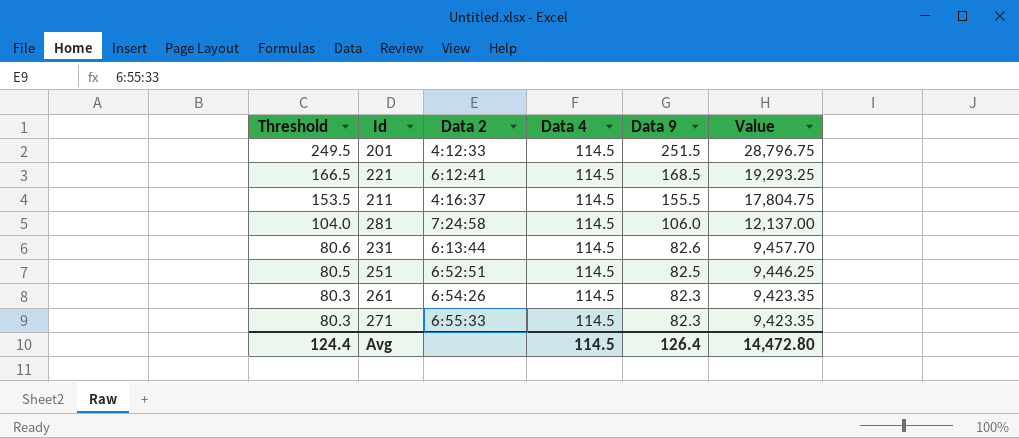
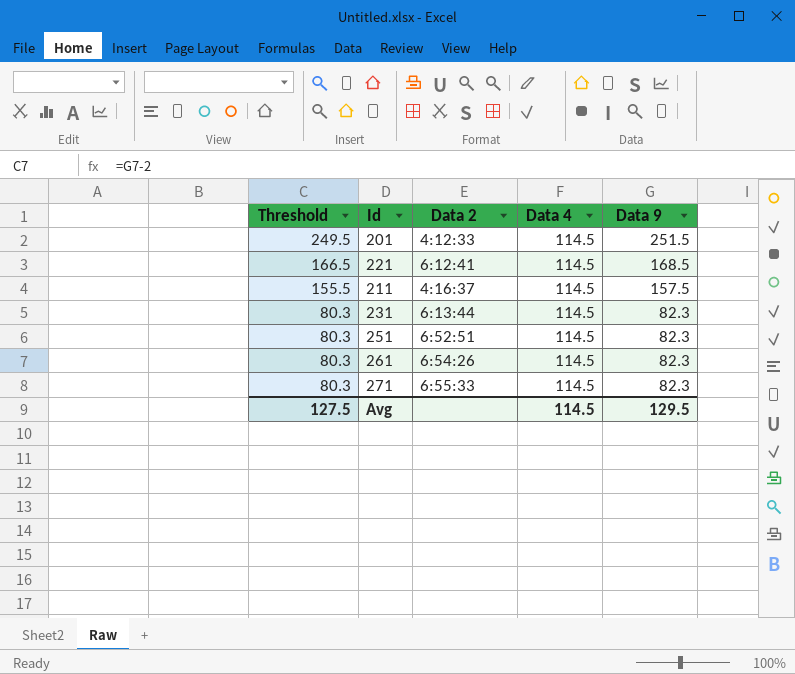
column Value | formula: [Data 4] * [Data 9] -> none
row 281: 104.0 | 7:24:58 | 114.5 | 106.0 | 12,137.00 -> none
211 | Threshold: 153.5 -> 155.5
211 | Data 9: 155.5 -> 157.5
231 | Threshold: 80.6 -> 80.3
231 | Data 9: 82.6 -> 82.3
251 | Threshold: 80.5 -> 80.3
251 | Data 9: 82.5 -> 82.3
Avg | Threshold: 124.4 -> 127.5
Avg | Data 9: 126.4 -> 129.5

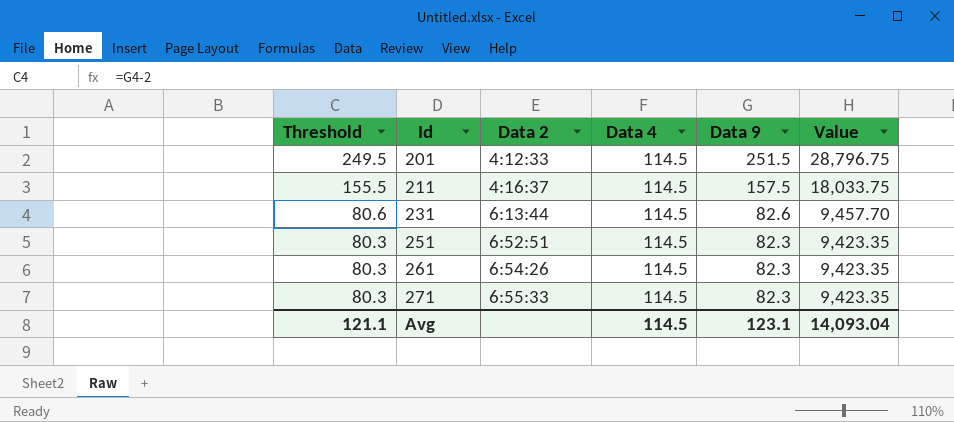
column Value | formula: none -> [Data 4] * [Data 9]
row 221: 166.5 | 6:12:41 | 114.5 | 168.5 -> none
231 | Threshold: 80.3 -> 80.6
231 | Data 9: 82.3 -> 82.6
Avg | Threshold: 127.5 -> 121.1
Avg | Data 9: 129.5 -> 123.1

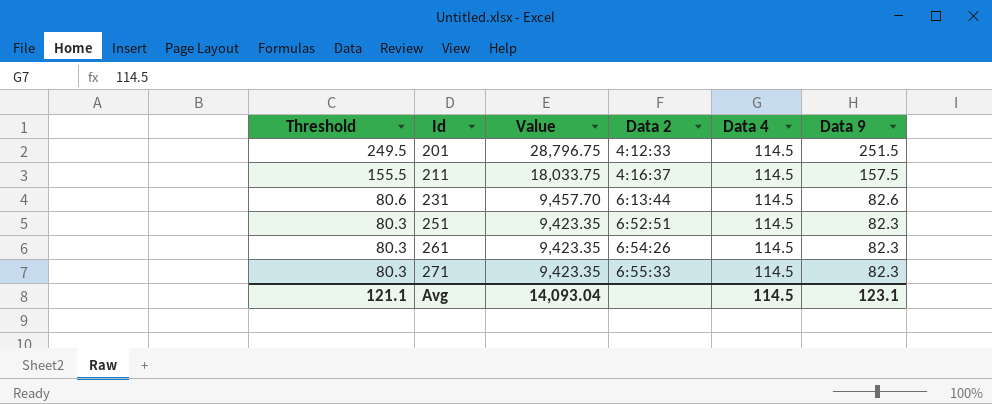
column Value | position: 6 -> 3

